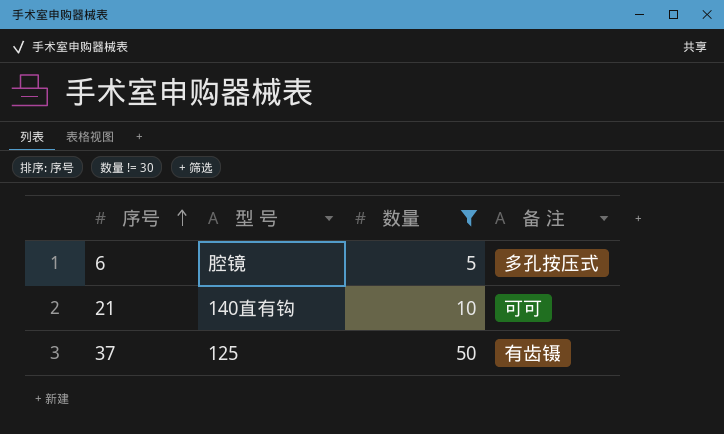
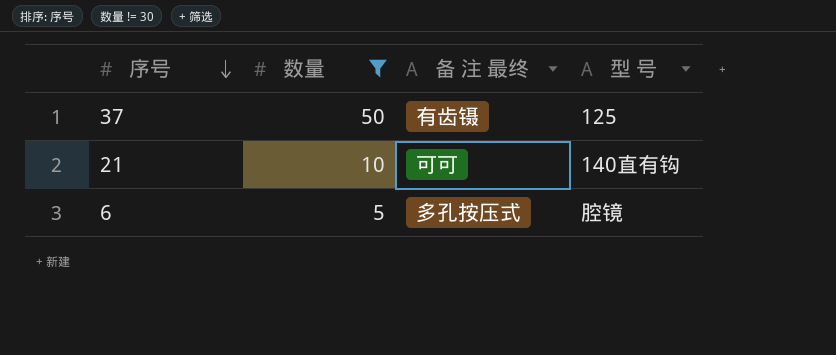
row order: 序号 ascending -> 序号 descending
column name: 备 注 -> 备 注 最终
column 型 号 | position: 2 -> 4

